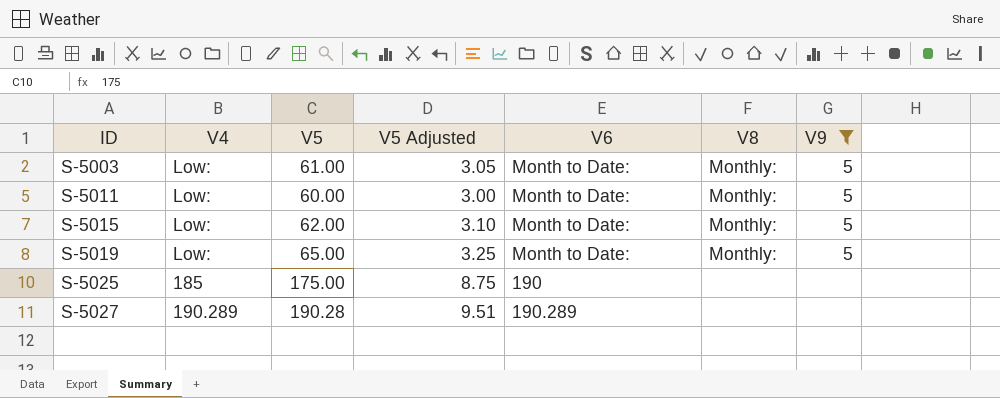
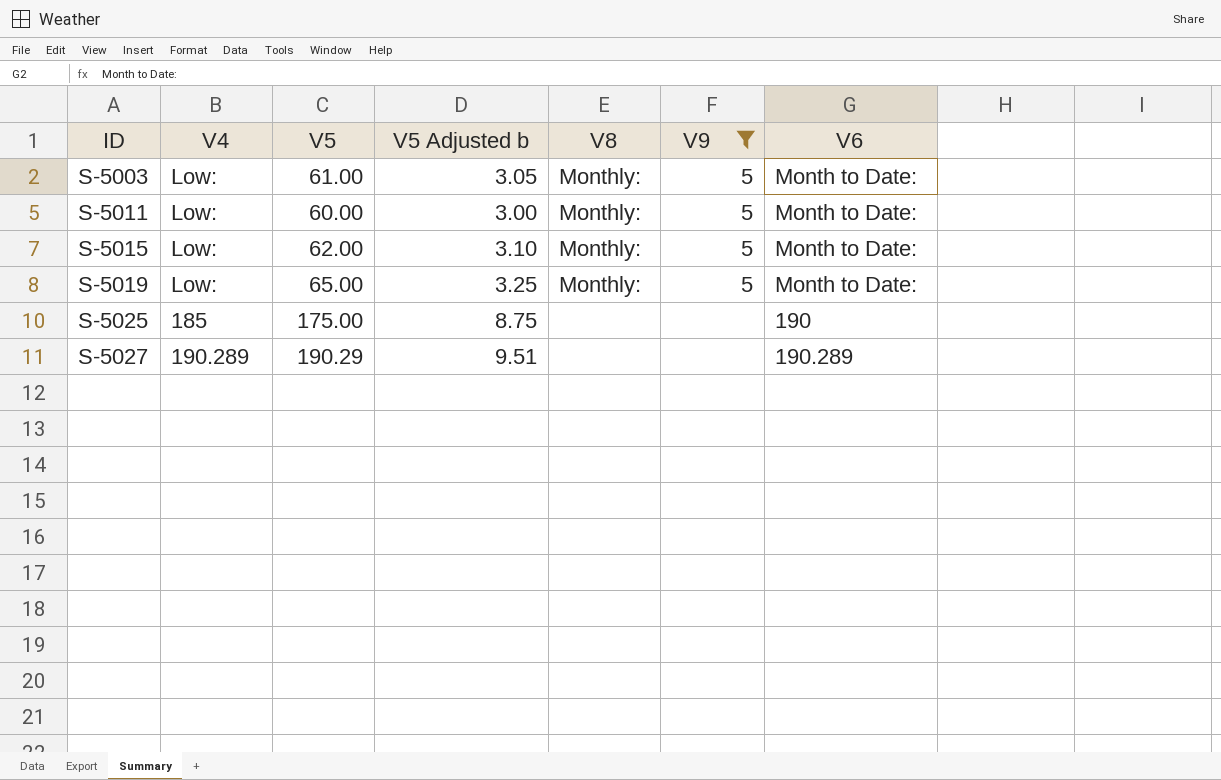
column name: V5 Adjusted -> V5 Adjusted b
column V6 | position: 5 -> 7
S-5027 | V5: 190.28 -> 190.29

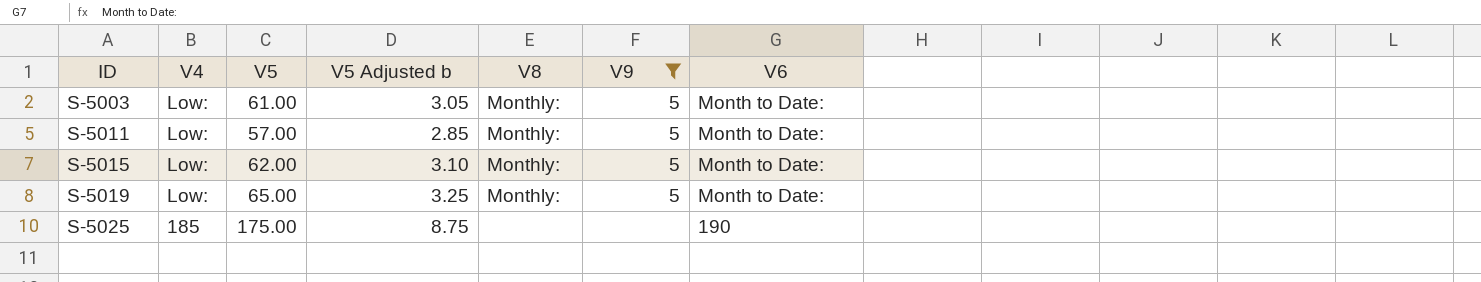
row S-5027: 190.289 | 190.29 | 9.51 | none | none | 190.289 -> none
S-5011 | V5: 60.00 -> 57.00
S-5011 | V5 Adjusted b: 3.00 -> 2.85

